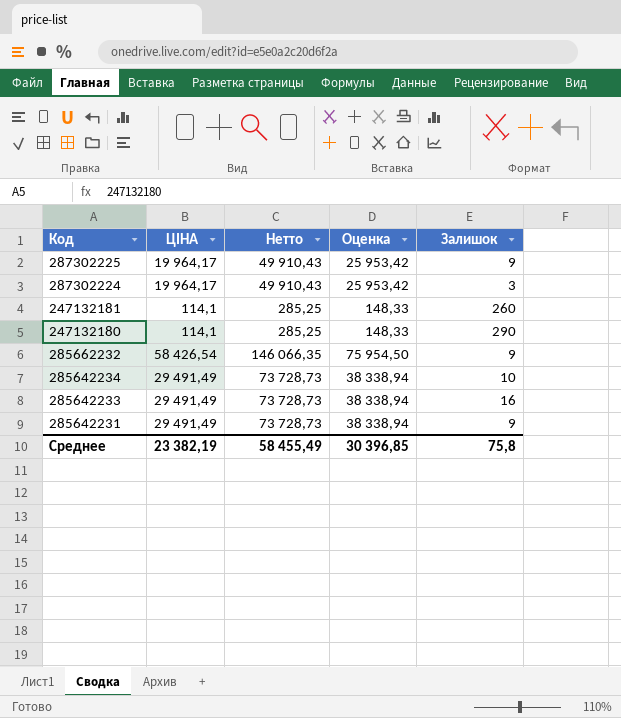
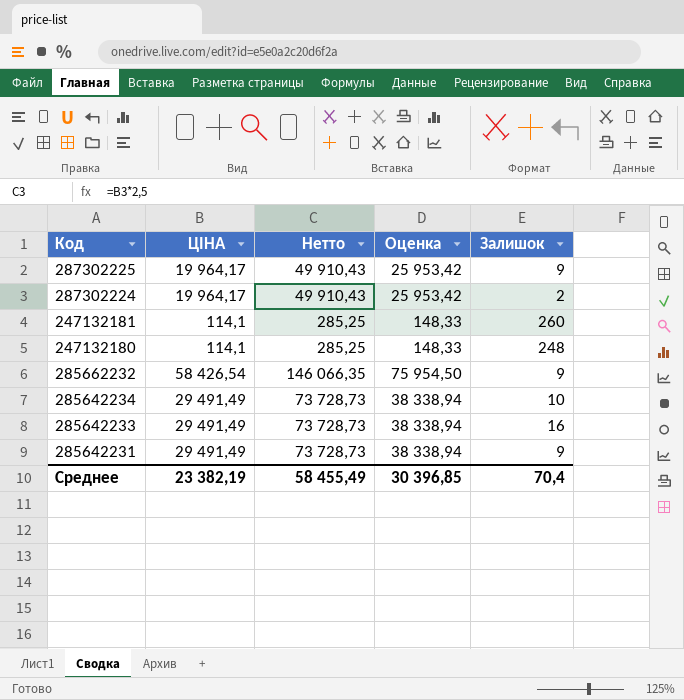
287302224 | Залишок: 3 -> 2
247132180 | Залишок: 290 -> 248
Среднее | Залишок: 75,8 -> 70,4

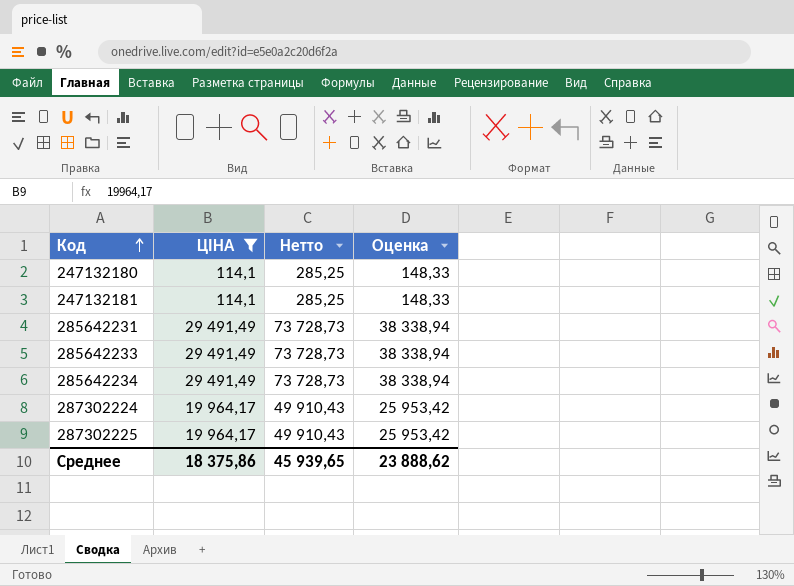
filter: none -> ЦІНА != 58 426,54
row order: none -> Код ascending
column Залишок | position: 5 -> none
Среднее | ЦІНА: 23 382,19 -> 18 375,86
Среднее | Нетто: 58 455,49 -> 45 939,65
Среднее | Оценка: 30 396,85 -> 23 888,62

